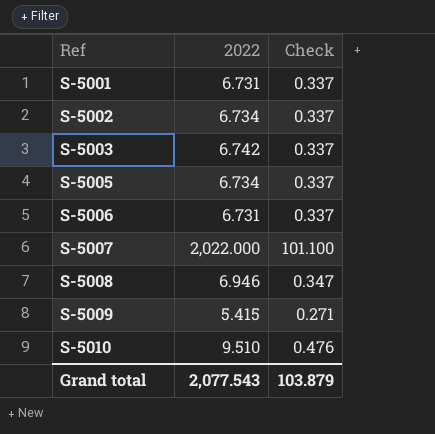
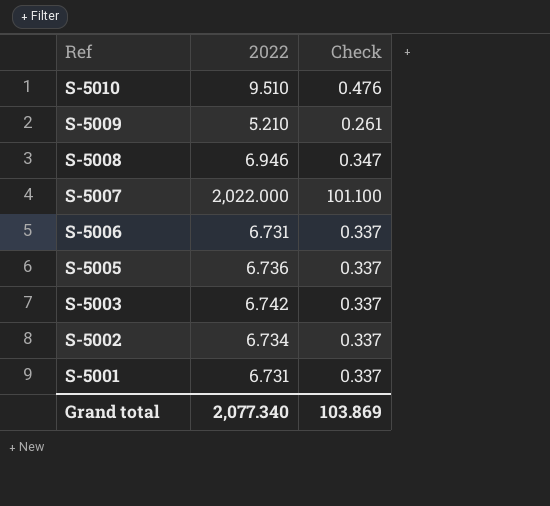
row order: Ref ascending -> Ref descending
S-5009 | 2022: 5.415 -> 5.210
S-5009 | Check: 0.271 -> 0.261
S-5005 | 2022: 6.734 -> 6.736
Grand total | 2022: 2,077.543 -> 2,077.340
Grand total | Check: 103.879 -> 103.869

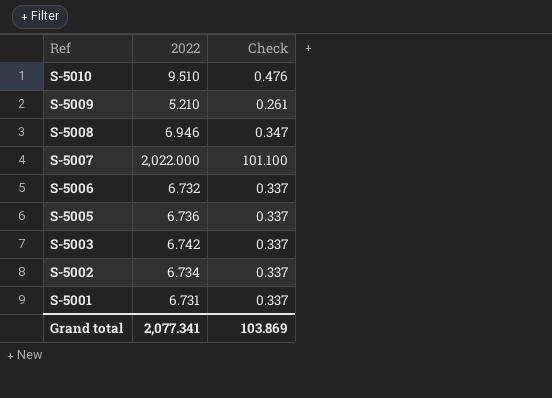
S-5006 | 2022: 6.731 -> 6.732
Grand total | 2022: 2,077.340 -> 2,077.341

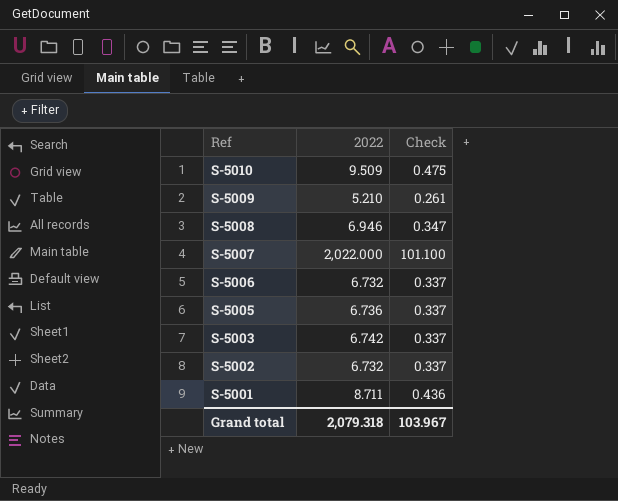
S-5010 | 2022: 9.510 -> 9.509
S-5010 | Check: 0.476 -> 0.475
S-5002 | 2022: 6.734 -> 6.732
S-5001 | 2022: 6.731 -> 8.711
S-5001 | Check: 0.337 -> 0.436
Grand total | 2022: 2,077.341 -> 2,079.318
Grand total | Check: 103.869 -> 103.967

